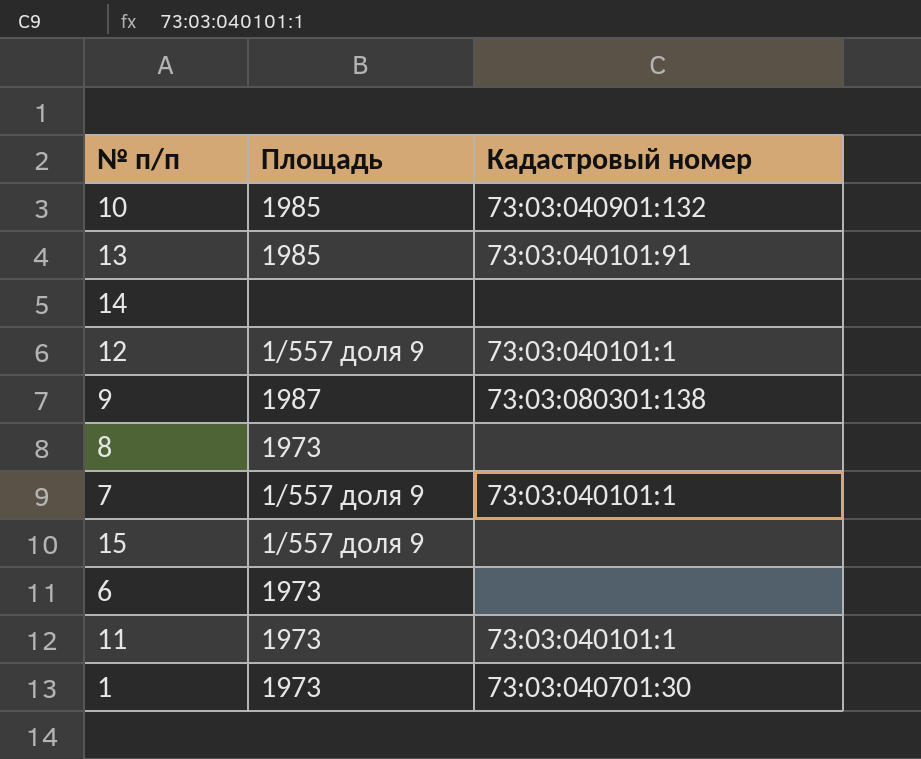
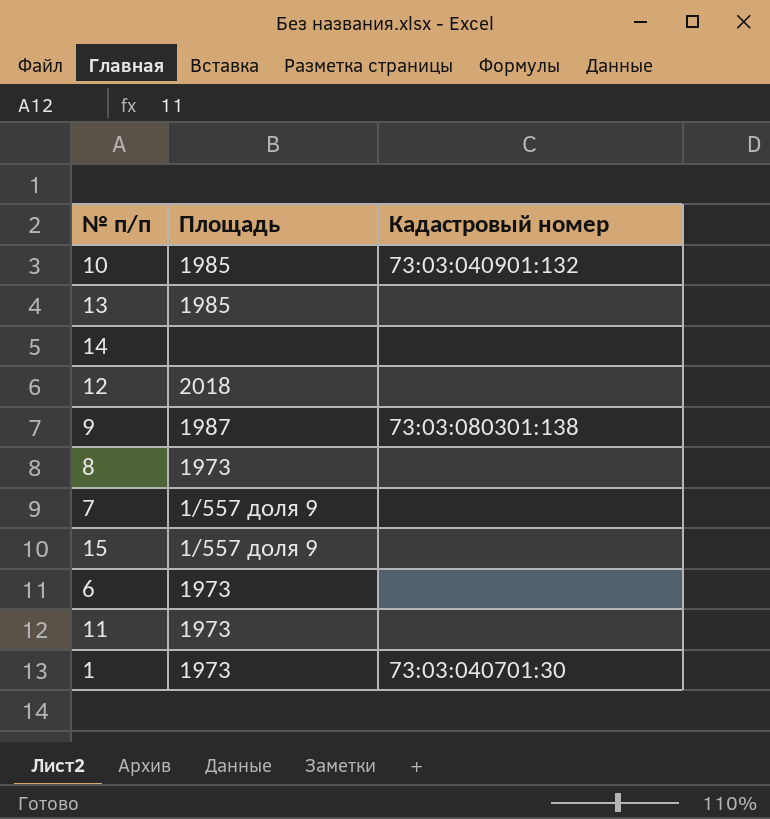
13 | Кадастровый номер: 73:03:040101:91 -> none
12 | Площадь: 1/557 доля 9 -> 2018
12 | Кадастровый номер: 73:03:040101:1 -> none
7 | Кадастровый номер: 73:03:040101:1 -> none
11 | Кадастровый номер: 73:03:040101:1 -> none

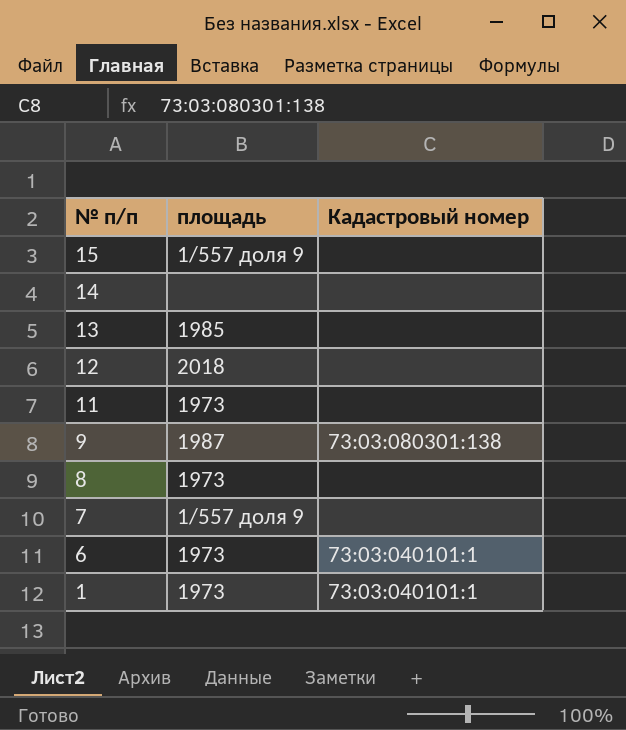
row order: none -> № п/п descending
column name: Площадь -> площадь
row 10: 1985 | 73:03:040901:132 -> none
6 | Кадастровый номер: none -> 73:03:040101:1
1 | Кадастровый номер: 73:03:040701:30 -> 73:03:040101:1

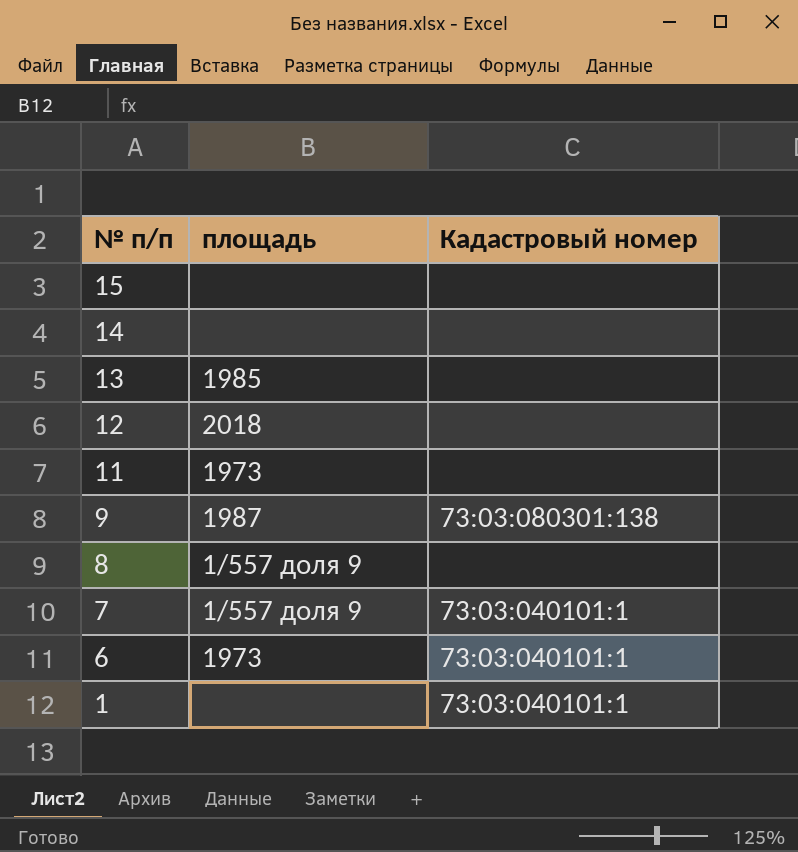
15 | площадь: 1/557 доля 9 -> none
8 | площадь: 1973 -> 1/557 доля 9
7 | Кадастровый номер: none -> 73:03:040101:1
1 | площадь: 1973 -> none

